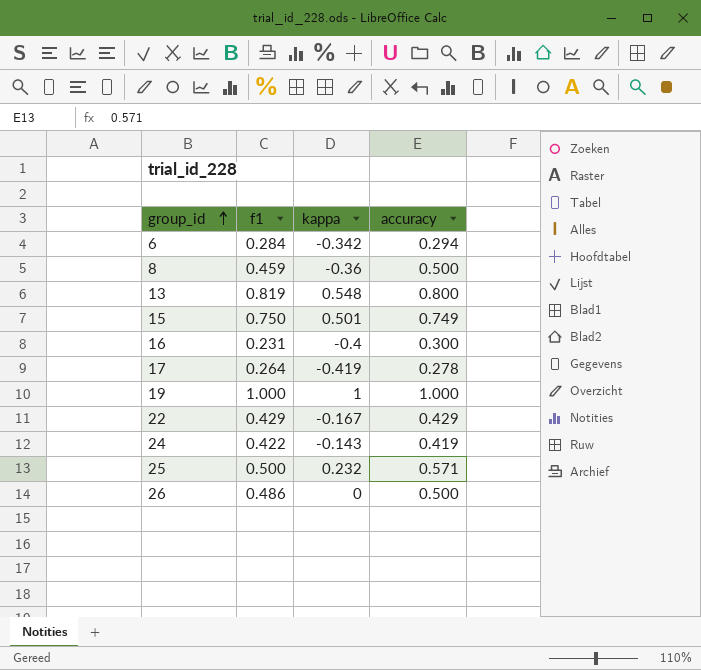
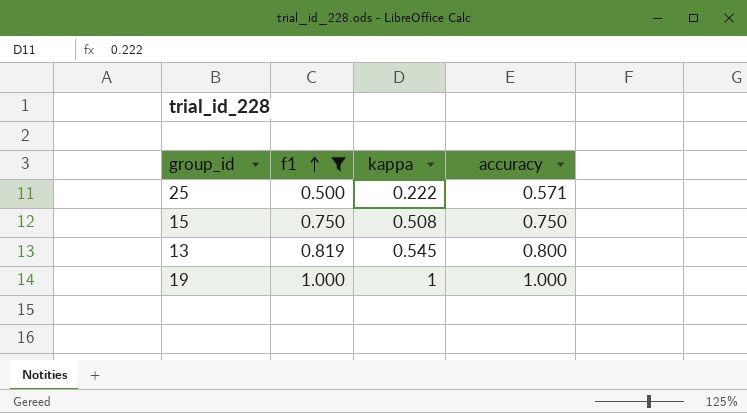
filter: none -> f1 >= 0.500
row order: group_id ascending -> f1 ascending
25 | kappa: 0.232 -> 0.222
15 | kappa: 0.501 -> 0.508
15 | accuracy: 0.749 -> 0.750
13 | kappa: 0.548 -> 0.545

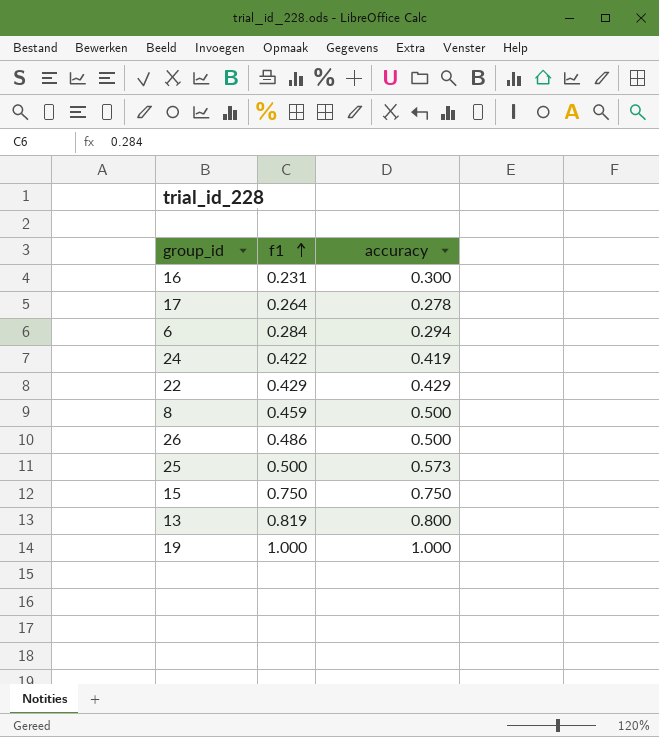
filter: f1 >= 0.500 -> none
column kappa | position: 3 -> none
25 | accuracy: 0.571 -> 0.573

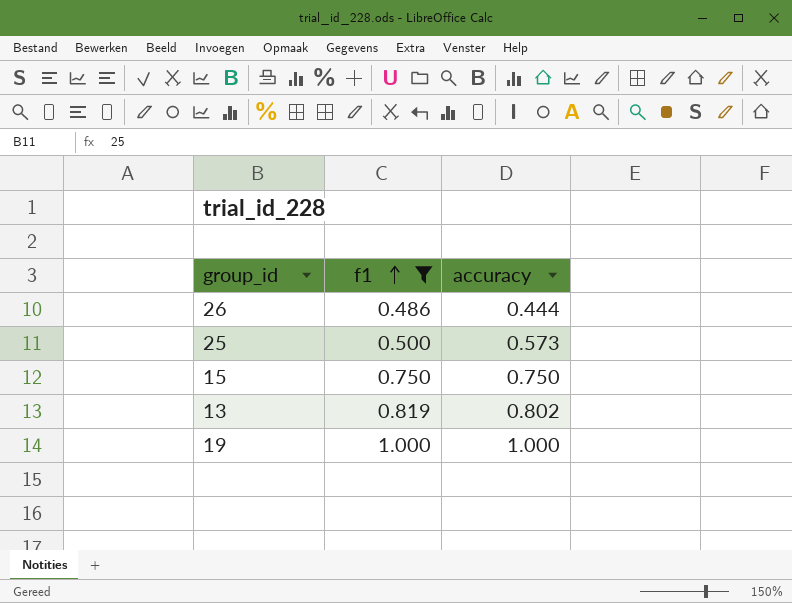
filter: none -> f1 >= 0.486
26 | accuracy: 0.500 -> 0.444
13 | accuracy: 0.800 -> 0.802

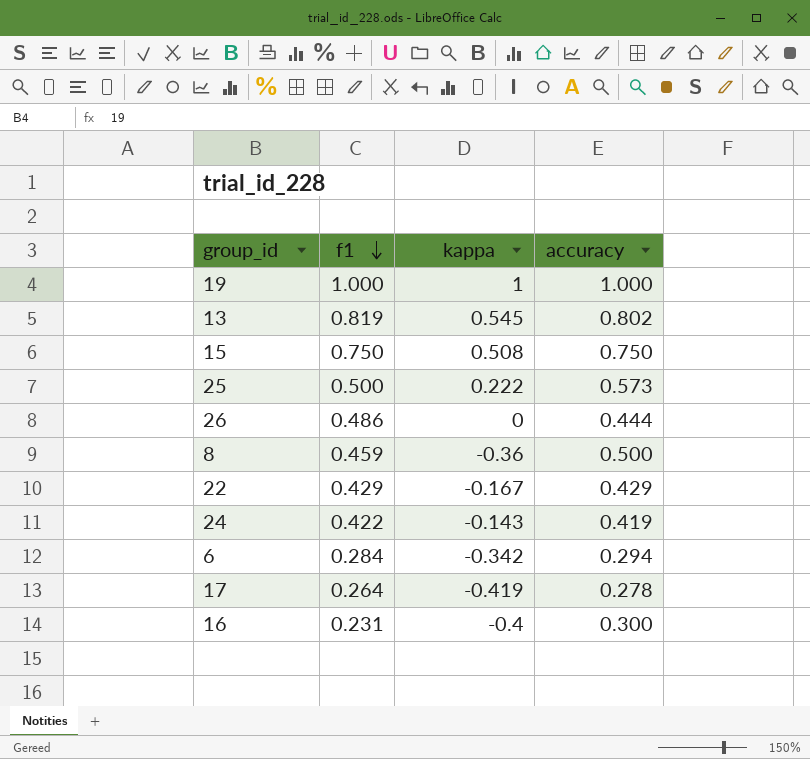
filter: f1 >= 0.486 -> none
row order: f1 ascending -> f1 descending
column kappa | position: none -> 3

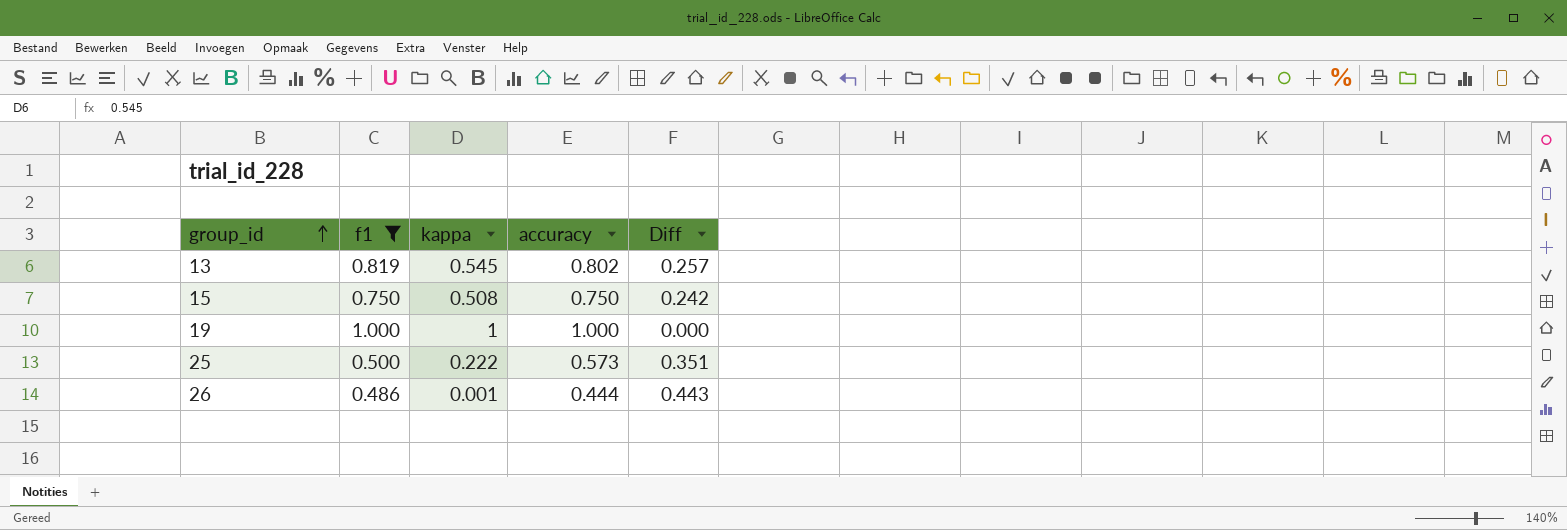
filter: none -> f1 >= 0.486
row order: f1 descending -> group_id ascending
column Diff | formula: none -> [accuracy] - [kappa]
26 | kappa: 0 -> 0.001

